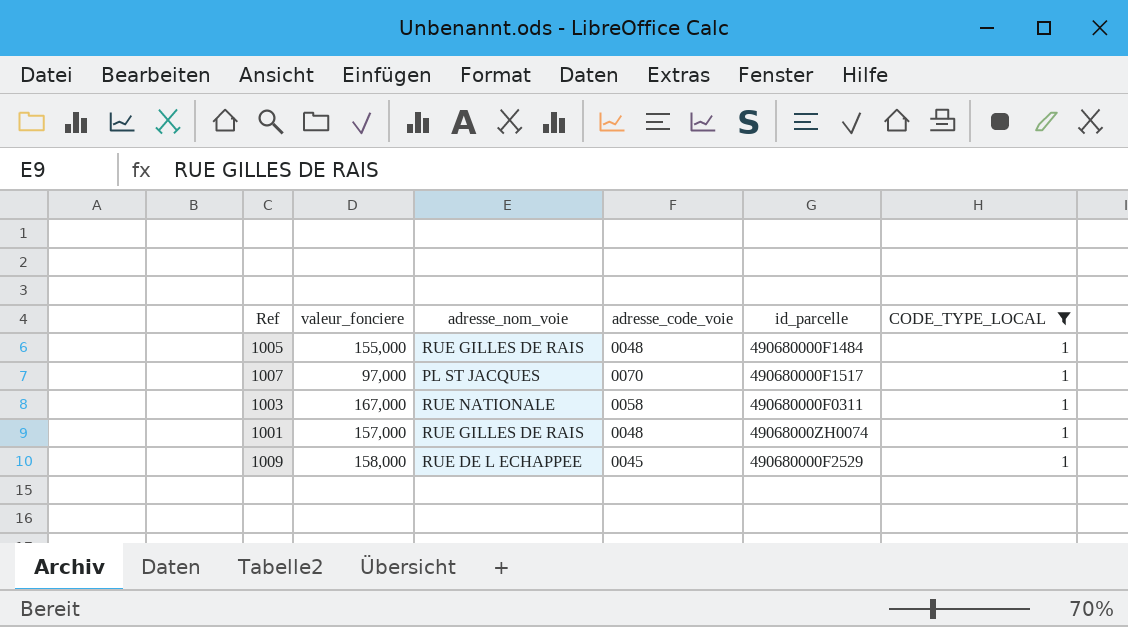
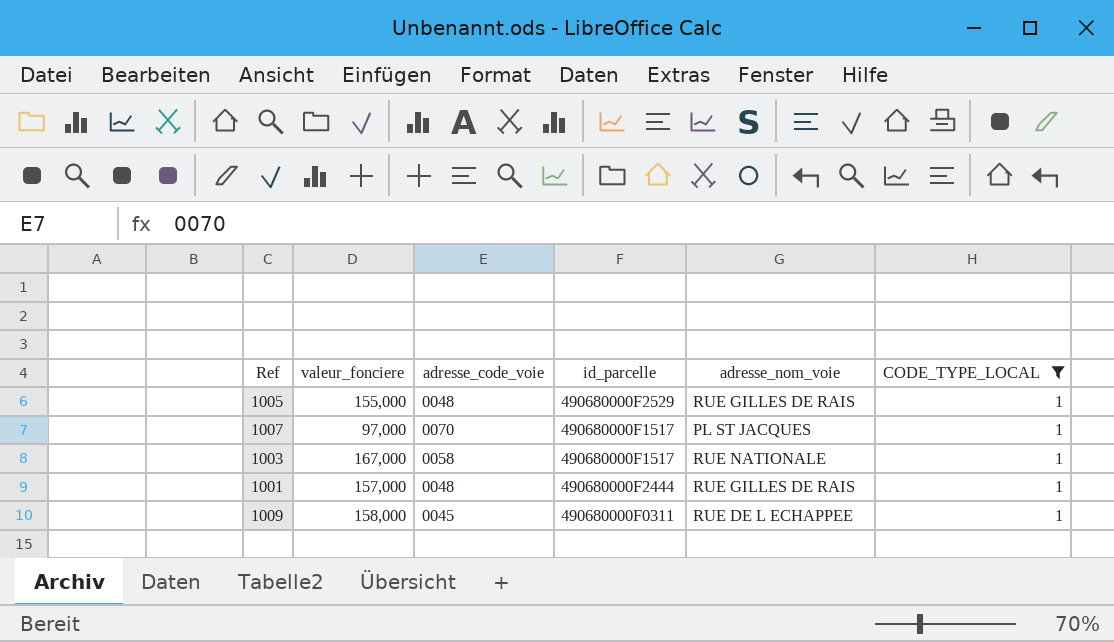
column adresse_nom_voie | position: 3 -> 5
1005 | id_parcelle: 490680000F1484 -> 490680000F2529
1003 | id_parcelle: 490680000F0311 -> 490680000F1517
1001 | id_parcelle: 49068000ZH0074 -> 490680000F2444
1009 | id_parcelle: 490680000F2529 -> 490680000F0311

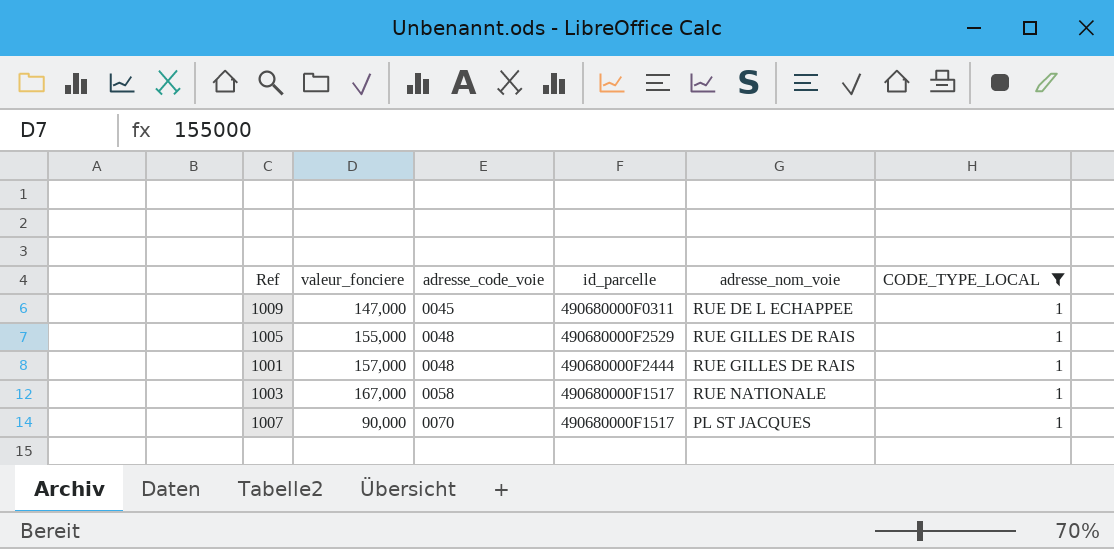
row order: none -> adresse_code_voie ascending
1009 | valeur_fonciere: 158,000 -> 147,000
1007 | valeur_fonciere: 97,000 -> 90,000

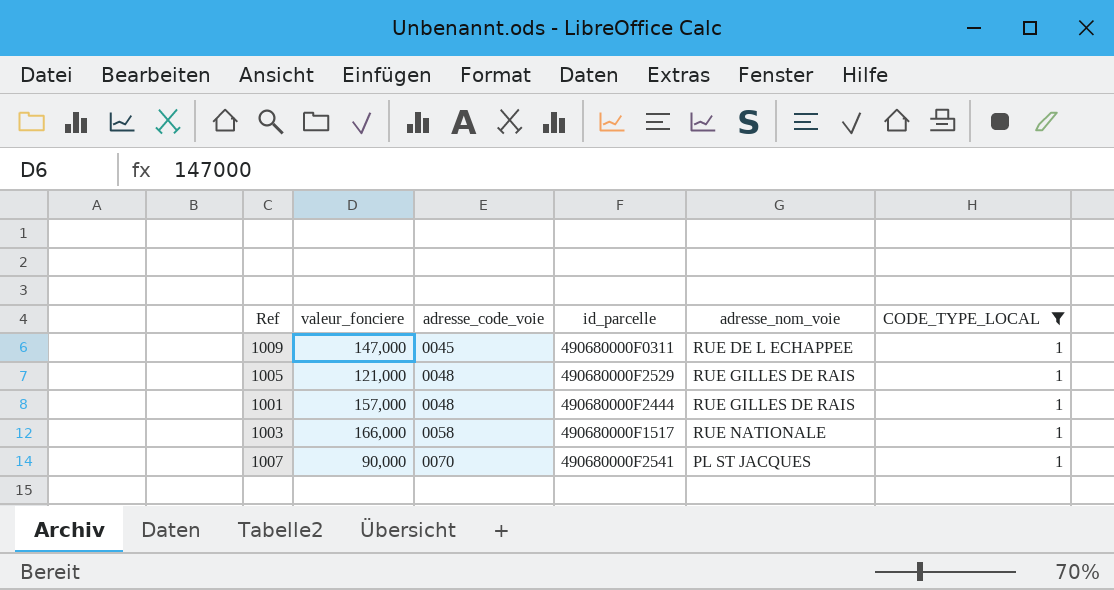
1005 | valeur_fonciere: 155,000 -> 121,000
1003 | valeur_fonciere: 167,000 -> 166,000
1007 | id_parcelle: 490680000F1517 -> 490680000F2541

